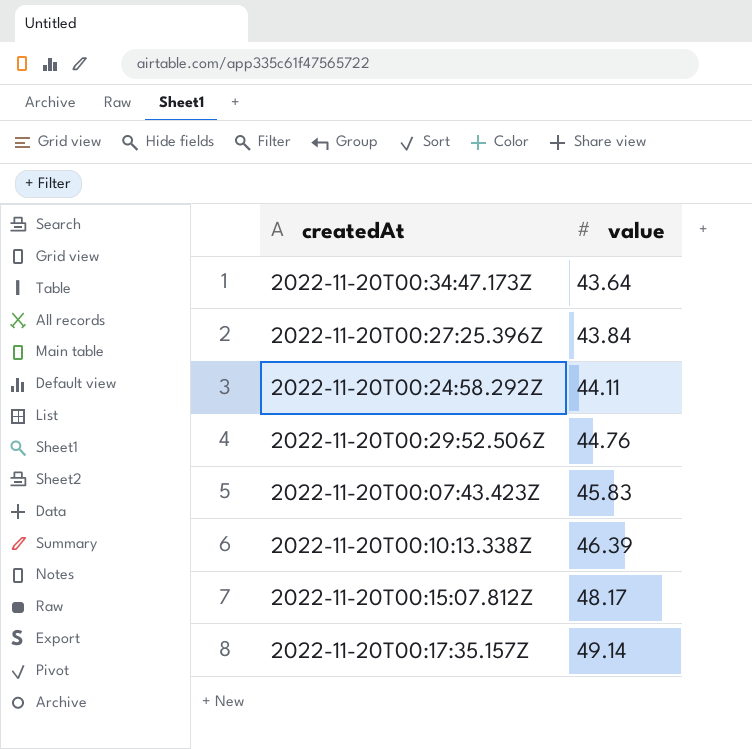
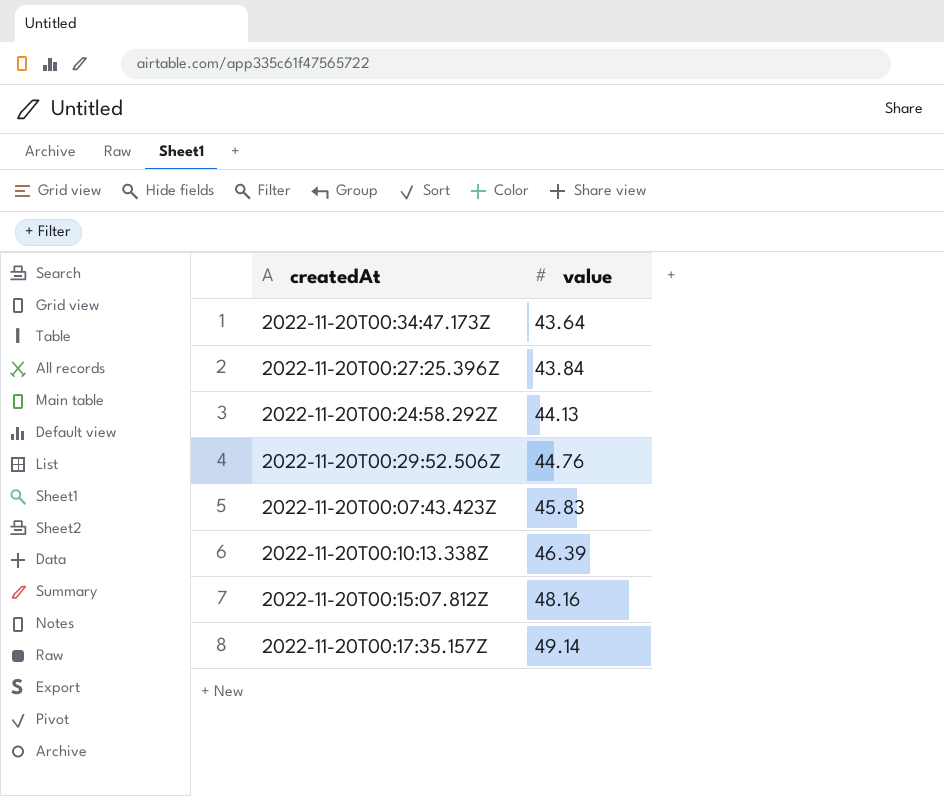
2022-11-20T00:24:58.292Z | value: 44.11 -> 44.13
2022-11-20T00:15:07.812Z | value: 48.17 -> 48.16

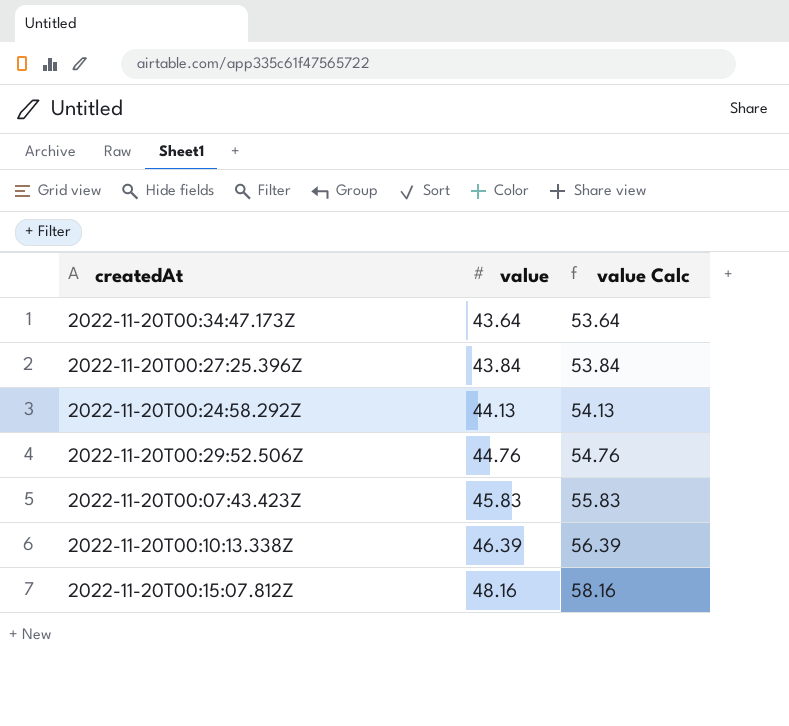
column value Calc | formula: none -> [value] + 10
row 2022-11-20T00:17:35.157Z: 49.14 -> none

